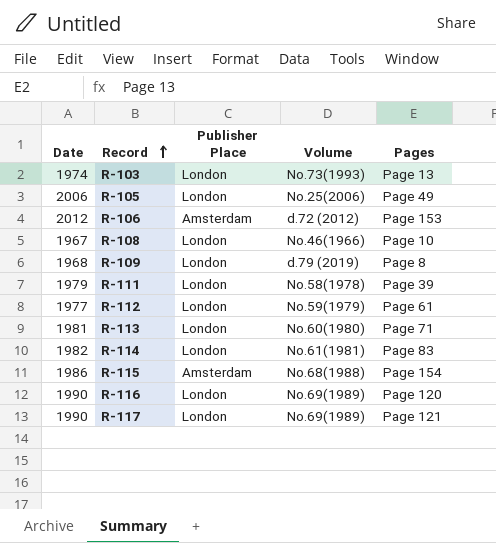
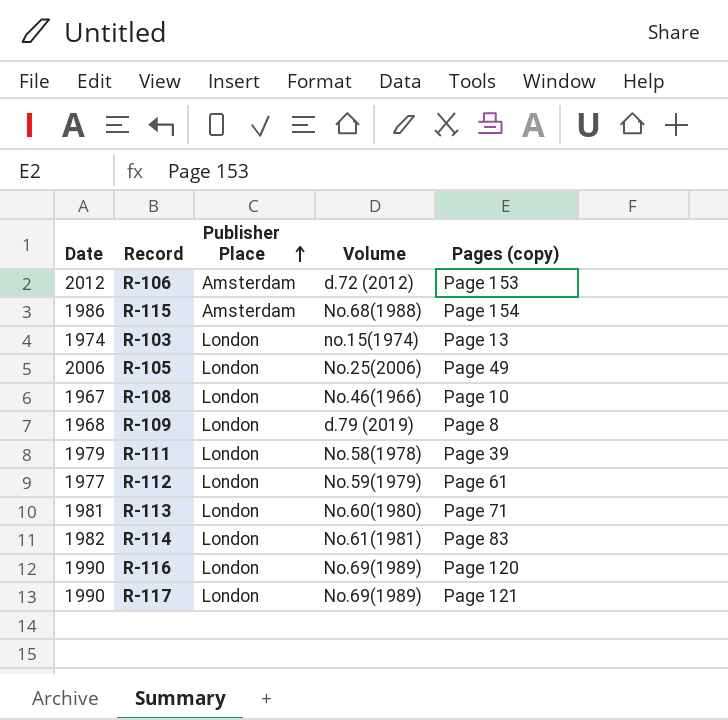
row order: Record ascending -> Publisher Place ascending
column name: Pages -> Pages (copy)
R-103 | Volume: No.73(1993) -> no.15(1974)

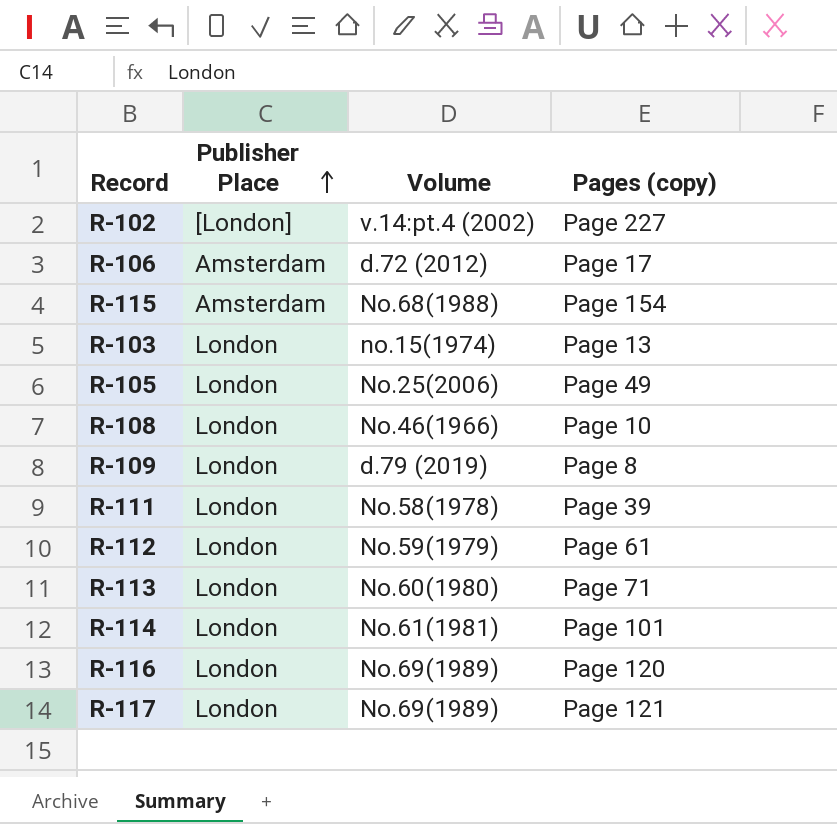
column Date | position: 1 -> none
row R-102: none -> [London] | v.14:pt.4 (2002) | Page 227
R-106 | Pages (copy): Page 153 -> Page 17
R-114 | Pages (copy): Page 83 -> Page 101

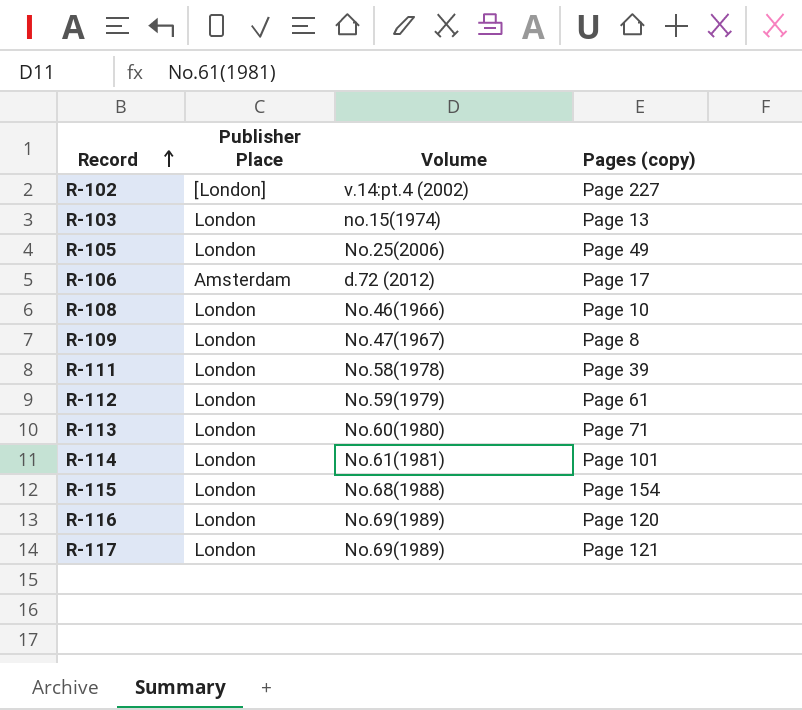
row order: Publisher Place ascending -> Record ascending
R-109 | Volume: d.79 (2019) -> No.47(1967)
R-115 | Publisher Place: Amsterdam -> London

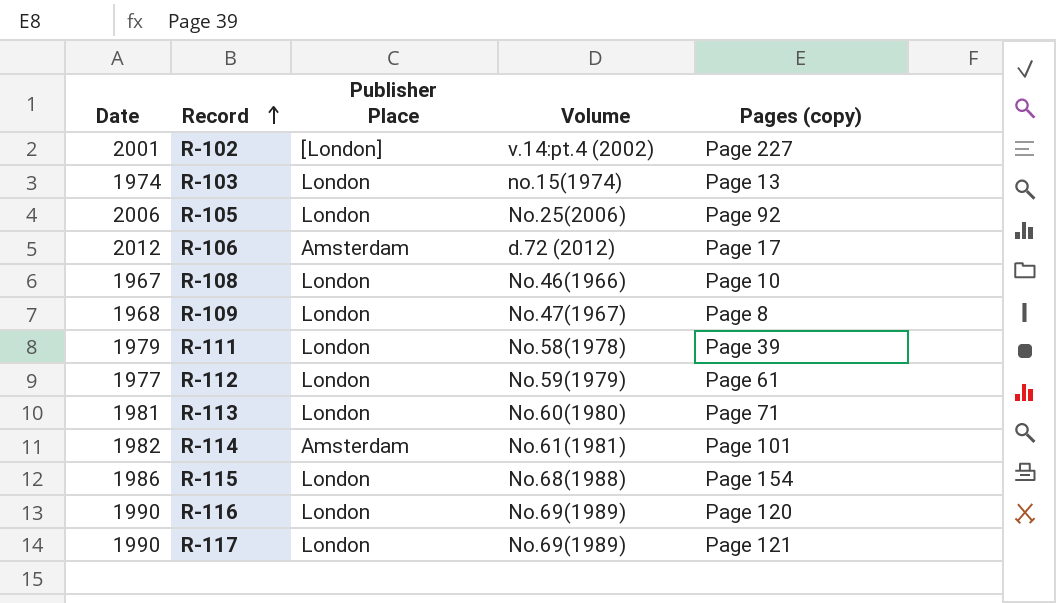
column Date | position: none -> 1
R-105 | Pages (copy): Page 49 -> Page 92
R-114 | Publisher Place: London -> Amsterdam

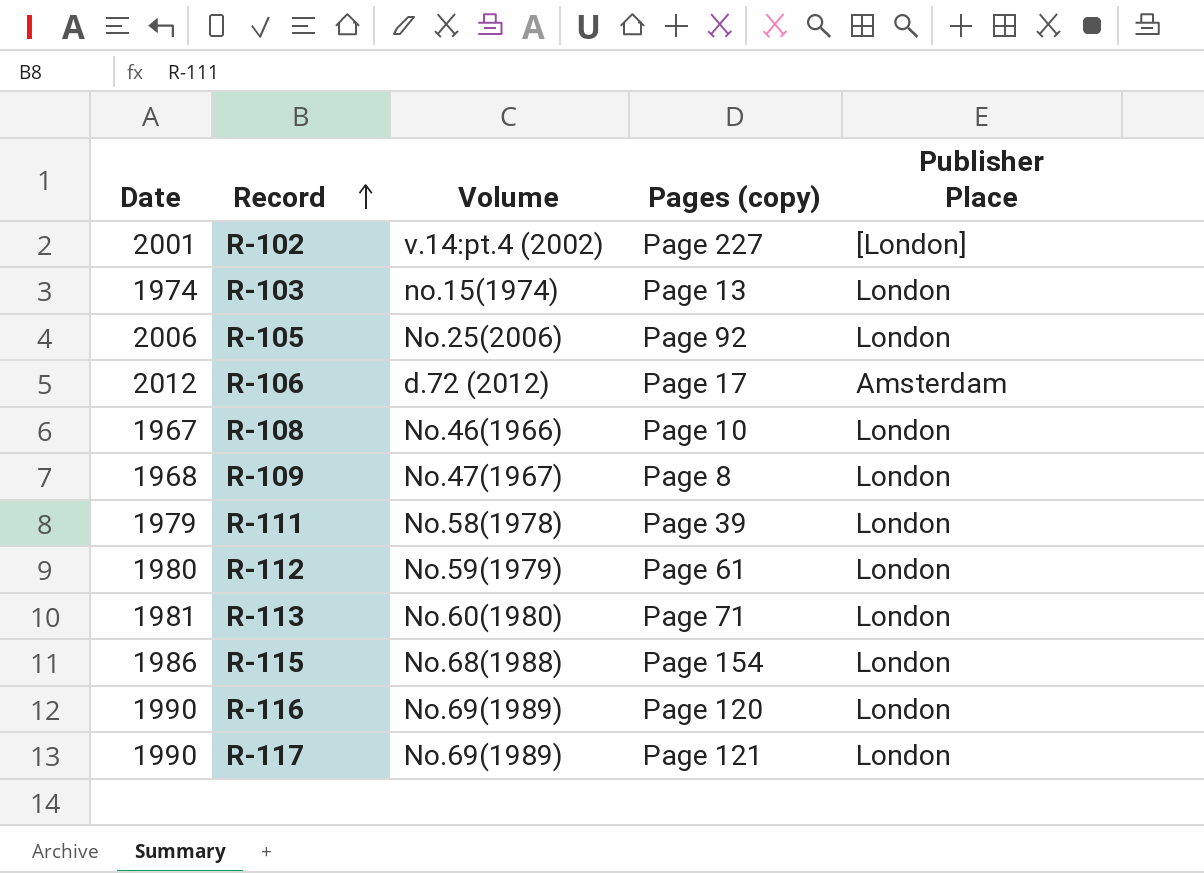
column Publisher Place | position: 3 -> 5
row R-114: 1982 | Amsterdam | No.61(1981) | Page 101 -> none
R-112 | Date: 1977 -> 1980

